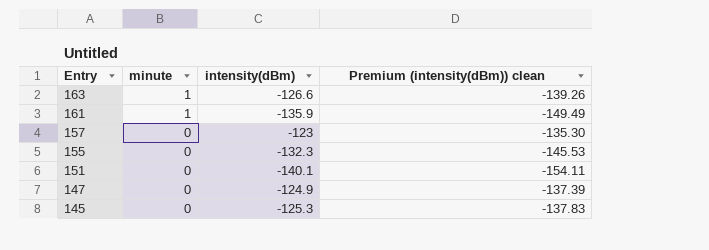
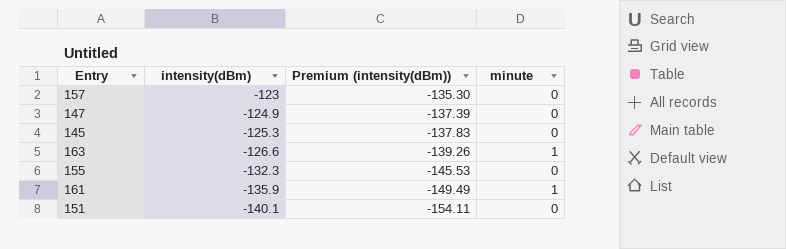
row order: Entry descending -> intensity(dBm) descending
column name: Premium (intensity(dBm)) clean -> Premium (intensity(dBm))
column minute | position: 2 -> 4

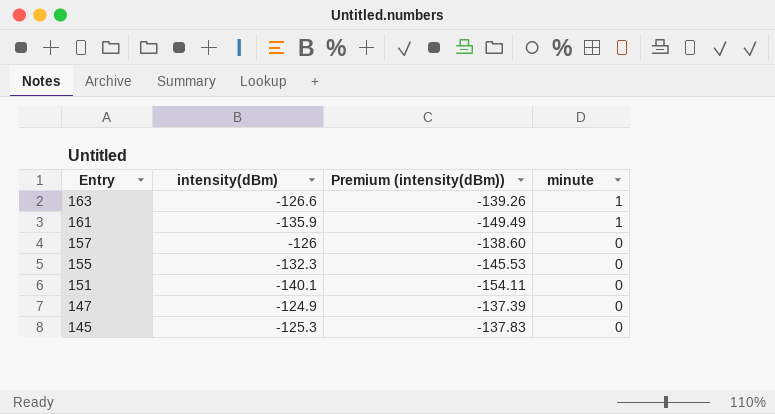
row order: intensity(dBm) descending -> Entry descending
157 | intensity(dBm): -123 -> -126
157 | Premium (intensity(dBm)): -135.30 -> -138.60

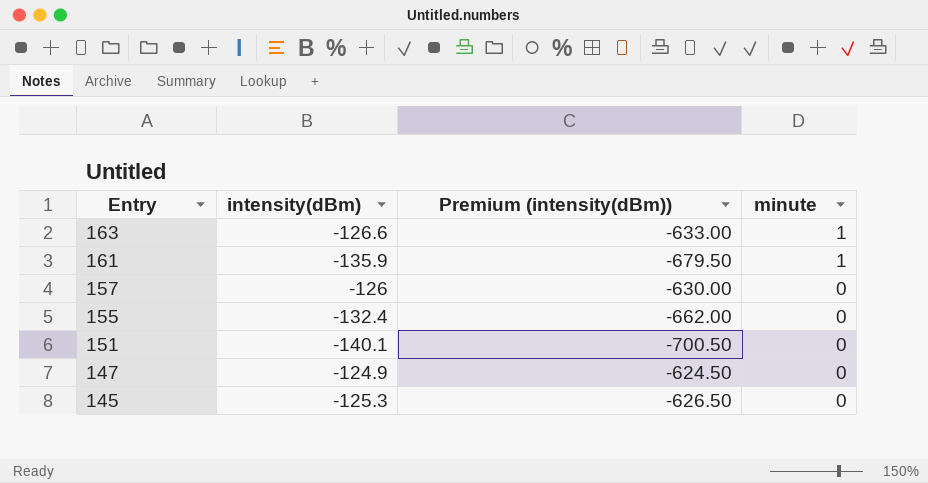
column Premium (intensity(dBm)) | formula: [intensity(dBm)] * 1.1 -> [intensity(dBm)] * 5
155 | intensity(dBm): -132.3 -> -132.4

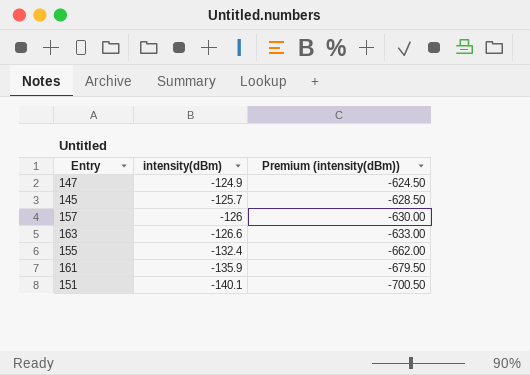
row order: Entry descending -> intensity(dBm) descending
column minute | position: 4 -> none
145 | intensity(dBm): -125.3 -> -125.7
145 | Premium (intensity(dBm)): -626.50 -> -628.50

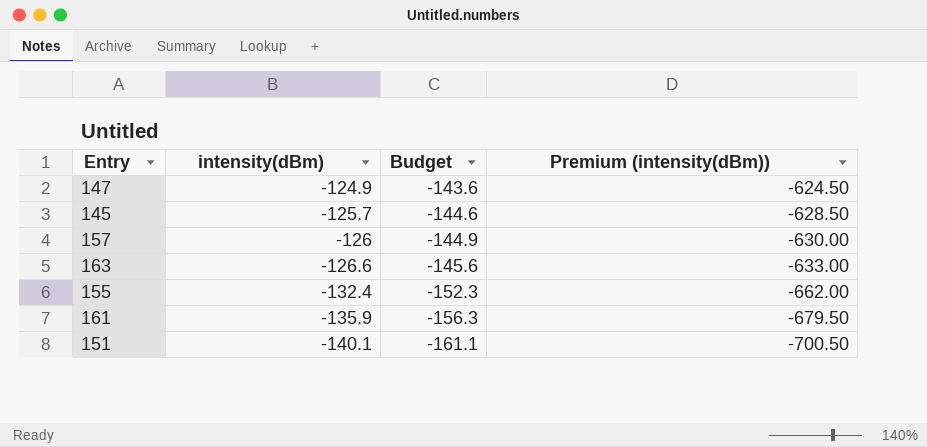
column Budget | formula: none -> [intensity(dBm)] * 1.15

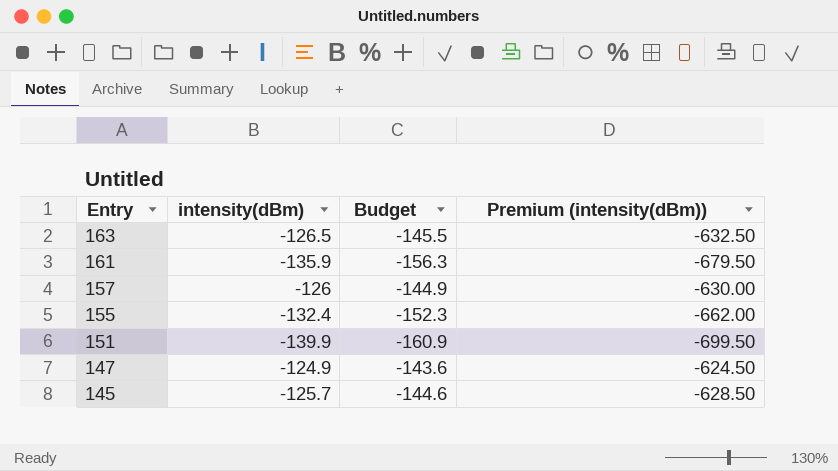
row order: intensity(dBm) descending -> Entry descending
163 | intensity(dBm): -126.6 -> -126.5
163 | Budget: -145.6 -> -145.5
163 | Premium (intensity(dBm)): -633.00 -> -632.50
151 | intensity(dBm): -140.1 -> -139.9
151 | Budget: -161.1 -> -160.9
151 | Premium (intensity(dBm)): -700.50 -> -699.50

